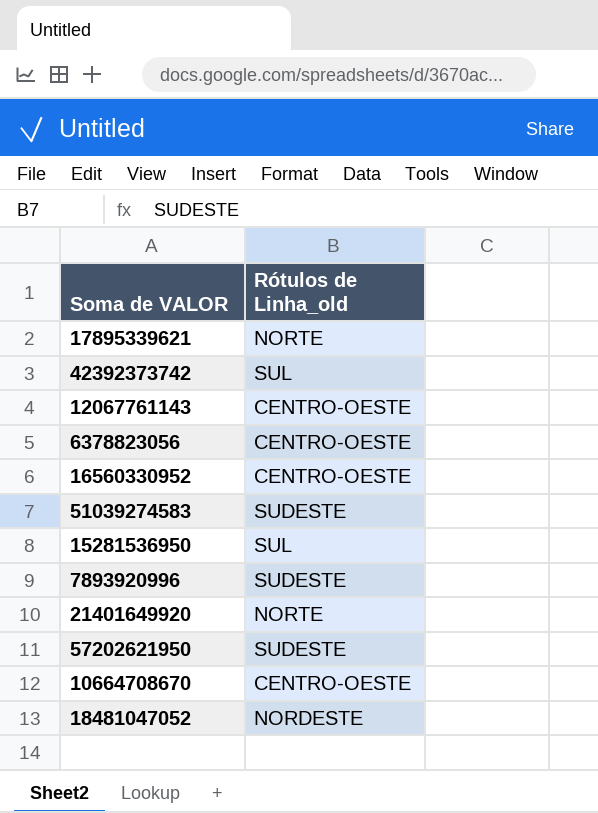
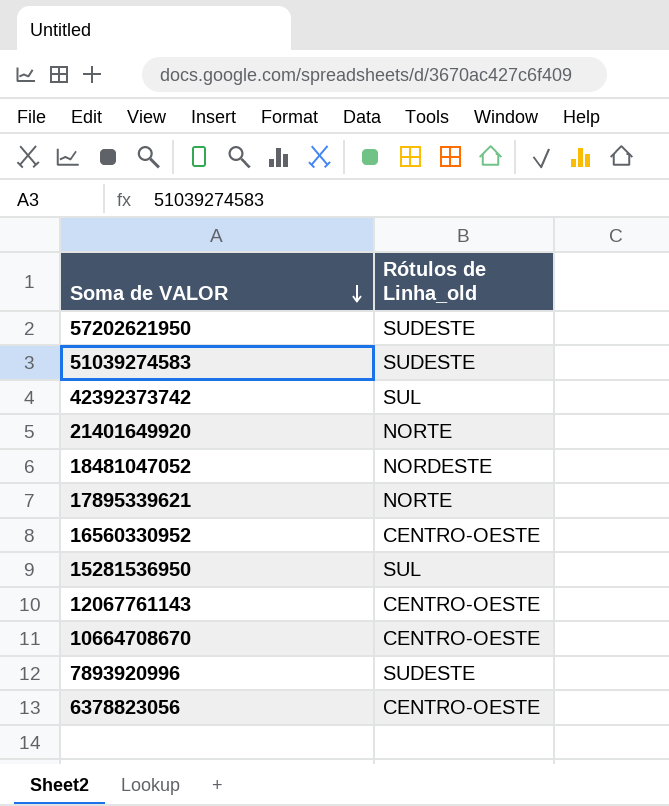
row order: none -> Soma de VALOR descending

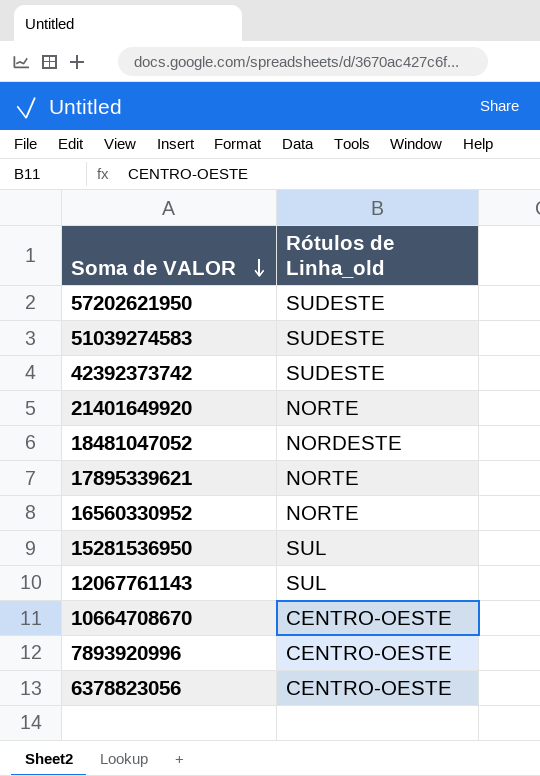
42392373742 | Rótulos de Linha_old: SUL -> SUDESTE
16560330952 | Rótulos de Linha_old: CENTRO-OESTE -> NORTE
12067761143 | Rótulos de Linha_old: CENTRO-OESTE -> SUL
7893920996 | Rótulos de Linha_old: SUDESTE -> CENTRO-OESTE

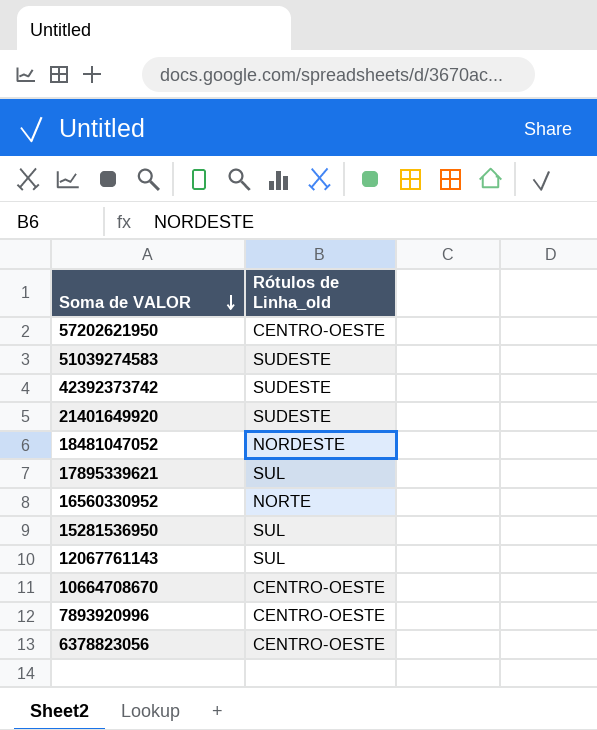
57202621950 | Rótulos de Linha_old: SUDESTE -> CENTRO-OESTE
21401649920 | Rótulos de Linha_old: NORTE -> SUDESTE
17895339621 | Rótulos de Linha_old: NORTE -> SUL

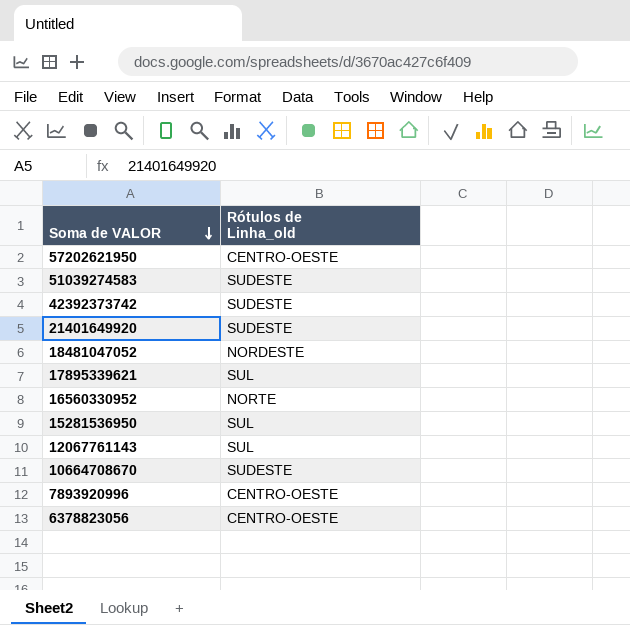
10664708670 | Rótulos de Linha_old: CENTRO-OESTE -> SUDESTE

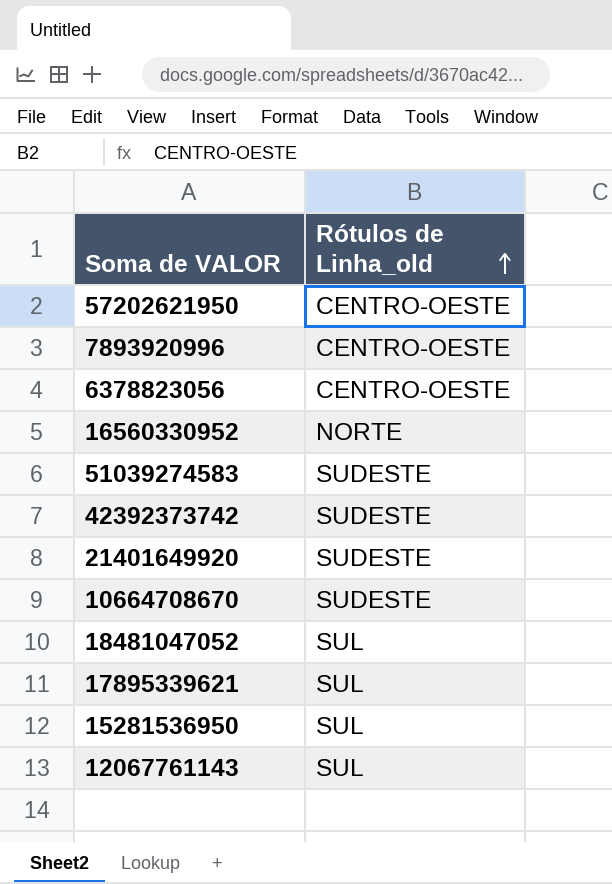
row order: Soma de VALOR descending -> Rótulos de Linha_old ascending
18481047052 | Rótulos de Linha_old: NORDESTE -> SUL

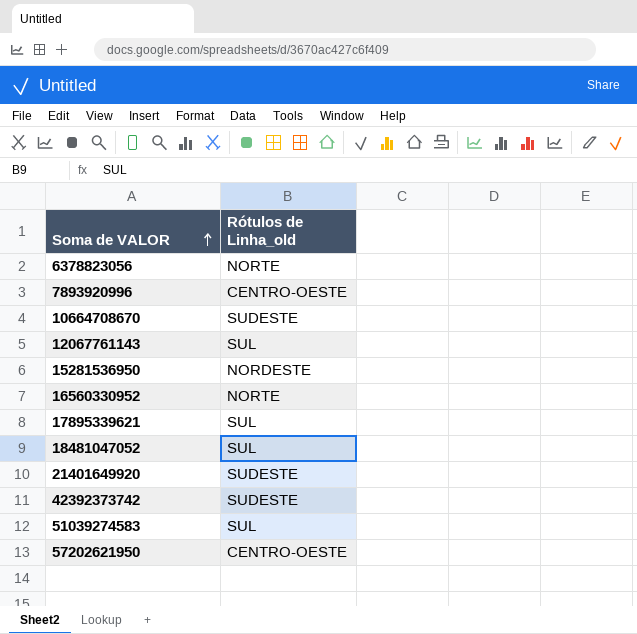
row order: Rótulos de Linha_old ascending -> Soma de VALOR ascending
6378823056 | Rótulos de Linha_old: CENTRO-OESTE -> NORTE
15281536950 | Rótulos de Linha_old: SUL -> NORDESTE
51039274583 | Rótulos de Linha_old: SUDESTE -> SUL

